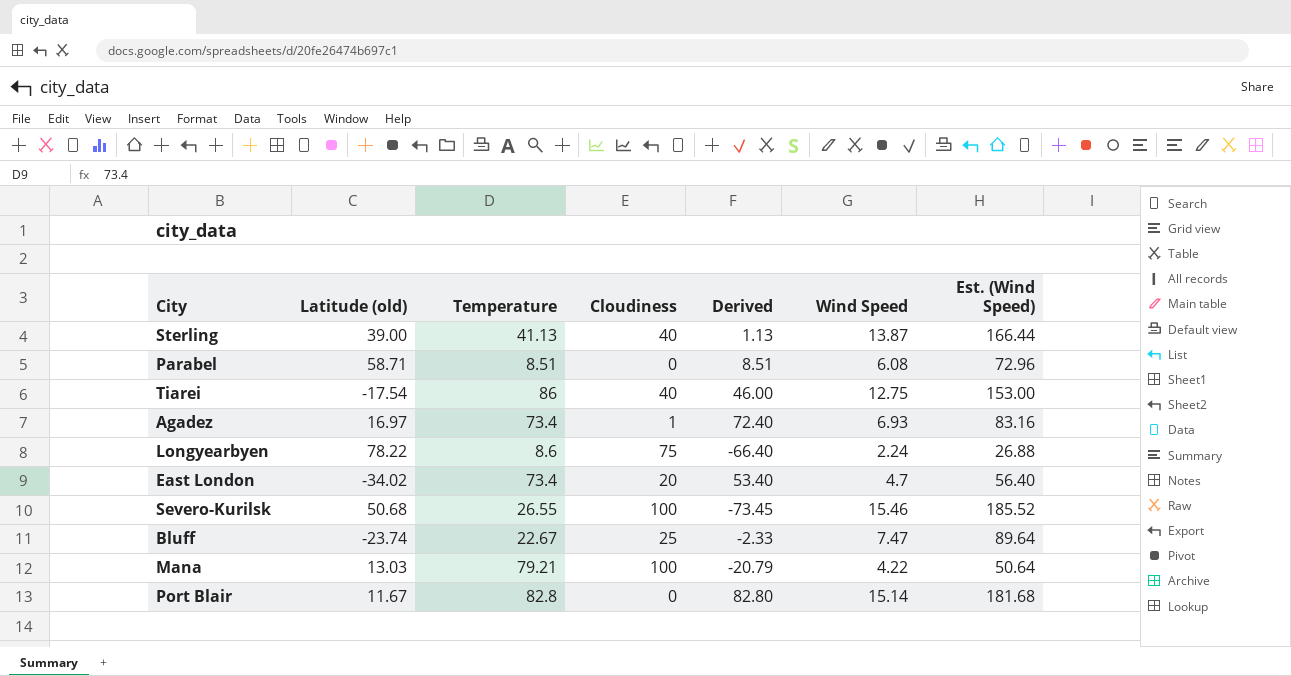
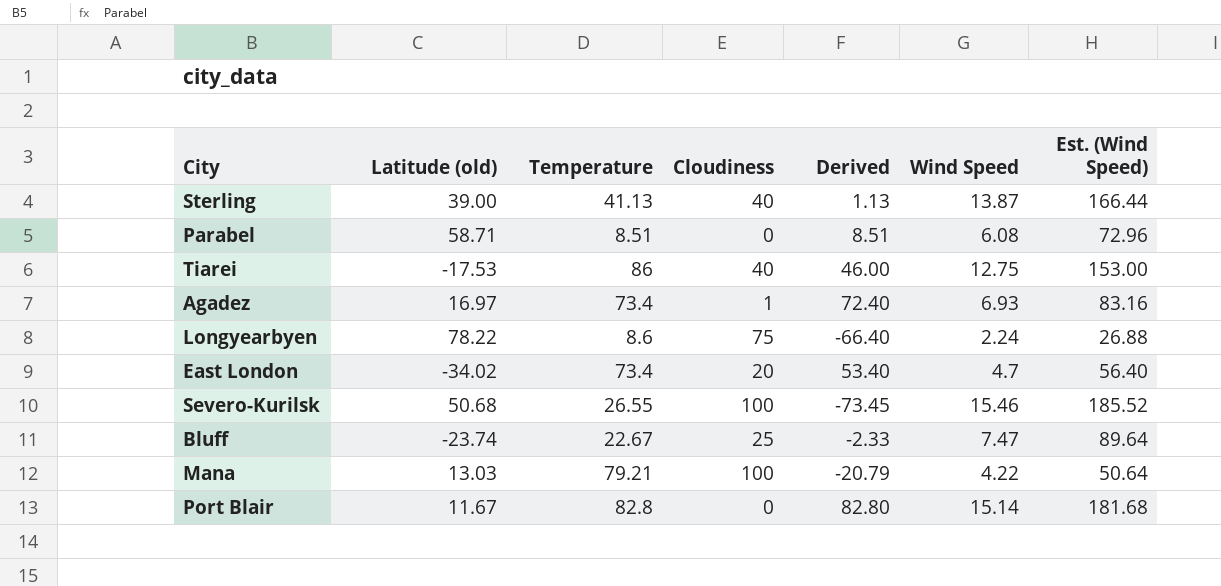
Tiarei | Latitude (old): -17.54 -> -17.53

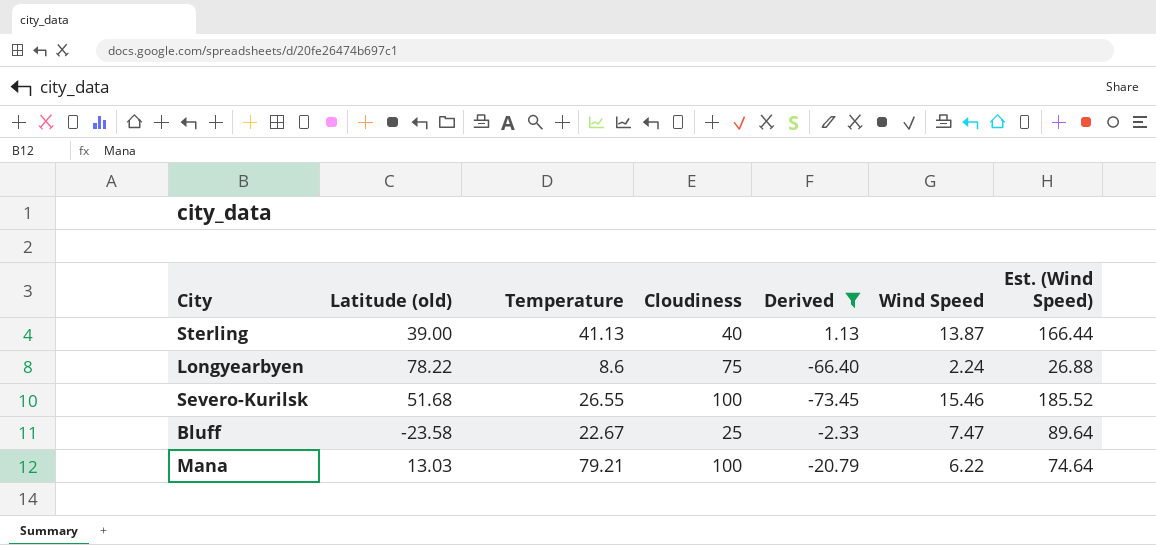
filter: none -> Derived <= 1.13
Severo-Kurilsk | Latitude (old): 50.68 -> 51.68
Bluff | Latitude (old): -23.74 -> -23.58
Mana | Wind Speed: 4.22 -> 6.22
Mana | Est. (Wind Speed): 50.64 -> 74.64

